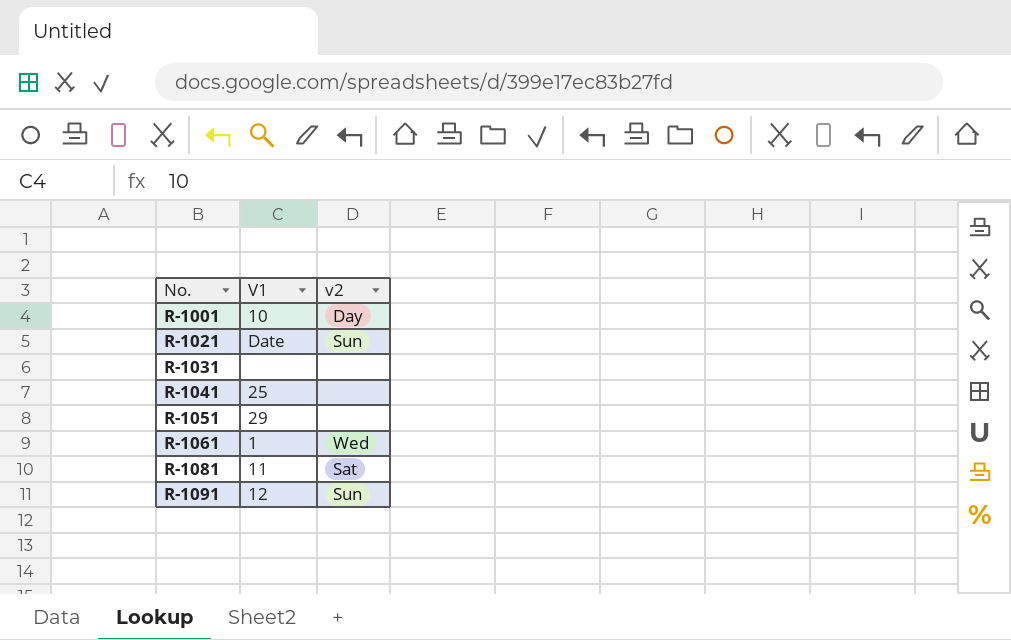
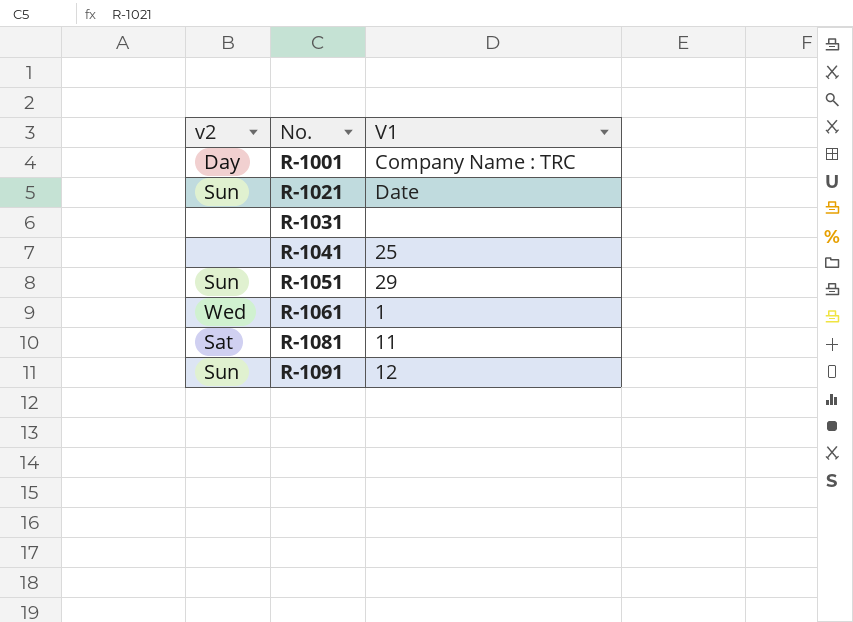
column v2 | position: 3 -> 1
R-1001 | V1: 10 -> Company Name : TRC
R-1051 | v2: none -> Sun

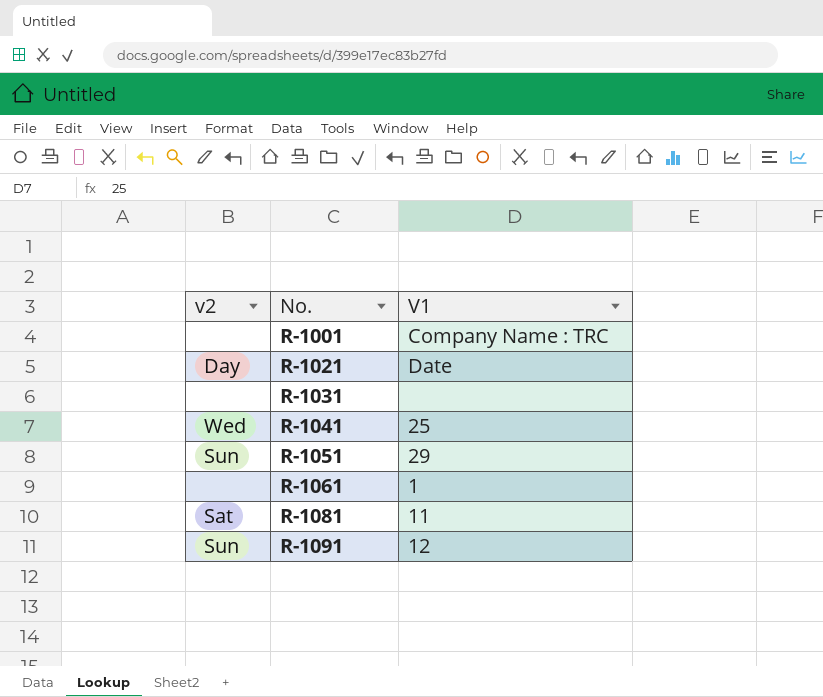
R-1001 | v2: Day -> none
R-1021 | v2: Sun -> Day
R-1041 | v2: none -> Wed
R-1061 | v2: Wed -> none

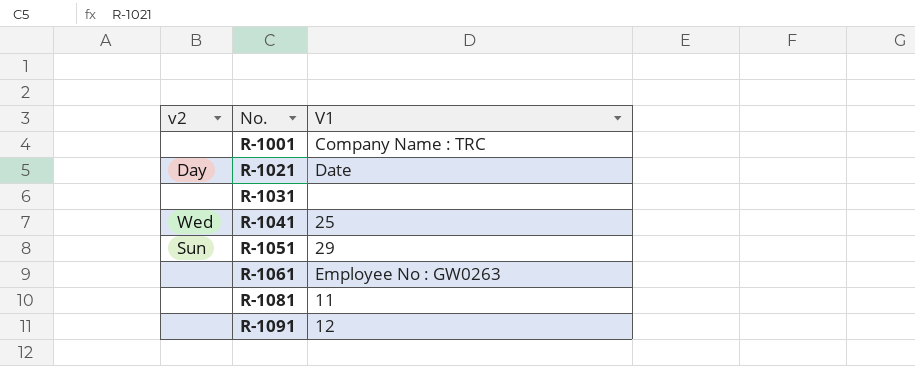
R-1061 | V1: 1 -> Employee No : GW0263
R-1081 | v2: Sat -> none
R-1091 | v2: Sun -> none

